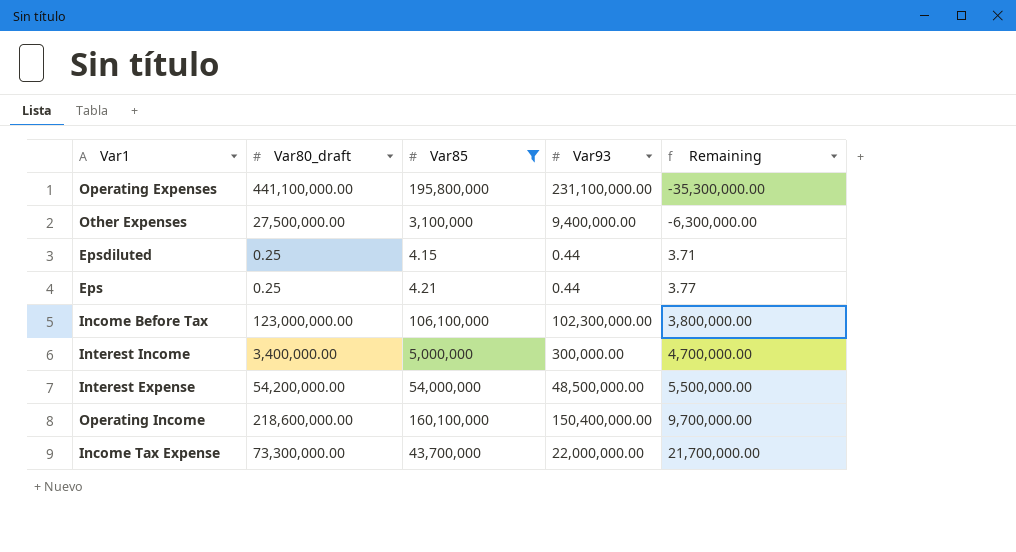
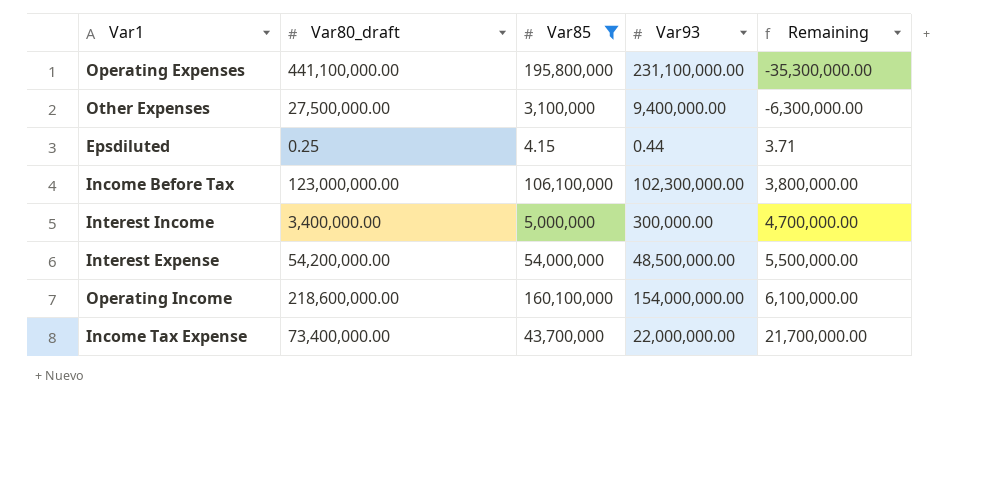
row Eps: 0.25 | 4.21 | 0.44 | 3.77 -> none
Operating Income | Var93: 150,400,000.00 -> 154,000,000.00
Operating Income | Remaining: 9,700,000.00 -> 6,100,000.00
Income Tax Expense | Var80_draft: 73,300,000.00 -> 73,400,000.00

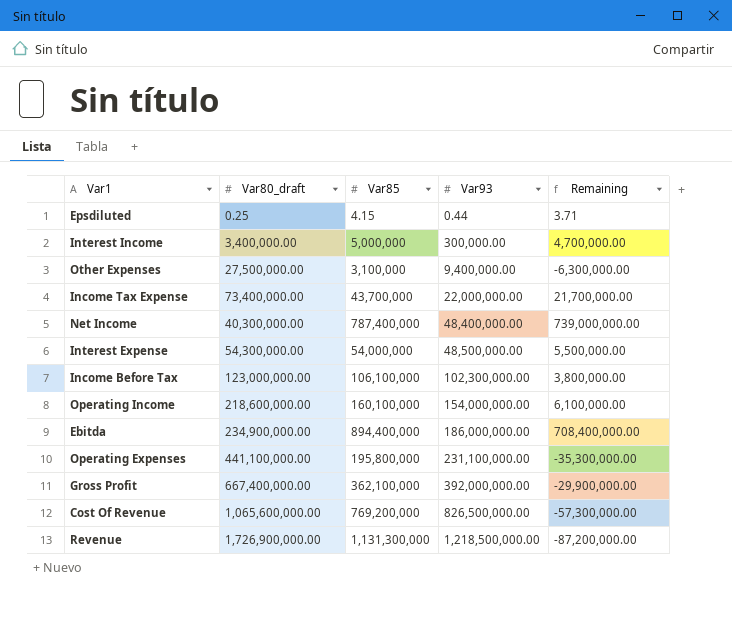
filter: Var85 <= 195,800,000 -> none
row order: Remaining ascending -> Var93 ascending
Interest Expense | Var80_draft: 54,200,000.00 -> 54,300,000.00

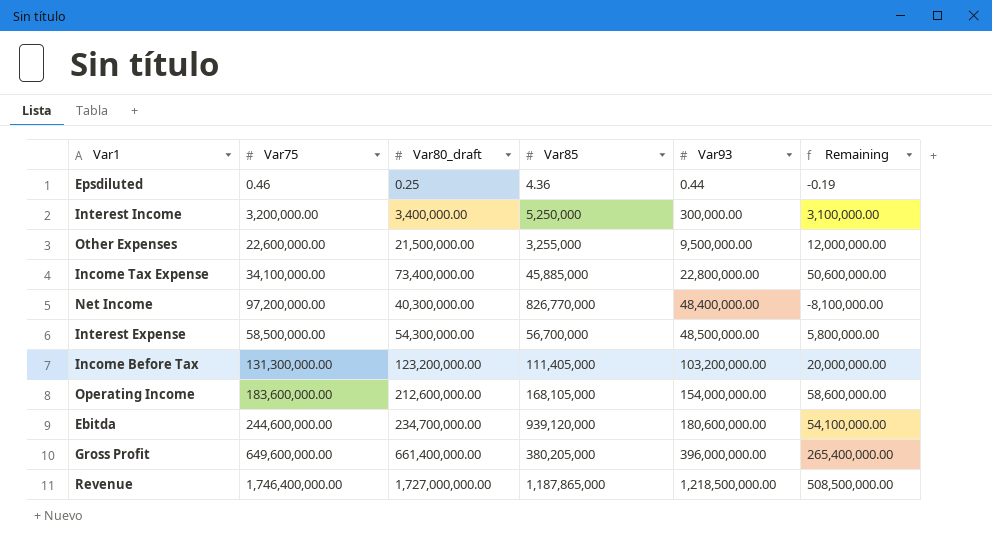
column Var75 | position: none -> 2
column Remaining | formula: [Var85] - [Var93] -> [Var80_draft] - [Var93]
row Operating Expenses: 441,100,000.00 | 195,800,000 | 231,100,000.00 | -35,300,000.00 -> none
row Cost Of Revenue: 1,065,600,000.00 | 769,200,000 | 826,500,000.00 | -57,300,000.00 -> none
Epsdiluted | Var85: 4.15 -> 4.36
Interest Income | Var85: 5,000,000 -> 5,250,000
Other Expenses | Var80_draft: 27,500,000.00 -> 21,500,000.00
Other Expenses | Var85: 3,100,000 -> 3,255,000
Other Expenses | Var93: 9,400,000.00 -> 9,500,000.00
Income Tax Expense | Var85: 43,700,000 -> 45,885,000
Income Tax Expense | Var93: 22,000,000.00 -> 22,800,000.00
Net Income | Var85: 787,400,000 -> 826,770,000
Interest Expense | Var85: 54,000,000 -> 56,700,000
Income Before Tax | Var80_draft: 123,000,000.00 -> 123,200,000.00
Income Before Tax | Var85: 106,100,000 -> 111,405,000
Income Before Tax | Var93: 102,300,000.00 -> 103,200,000.00
Operating Income | Var80_draft: 218,600,000.00 -> 212,600,000.00
Operating Income | Var85: 160,100,000 -> 168,105,000
Ebitda | Var80_draft: 234,900,000.00 -> 234,700,000.00
Ebitda | Var85: 894,400,000 -> 939,120,000
Ebitda | Var93: 186,000,000.00 -> 180,600,000.00
Gross Profit | Var80_draft: 667,400,000.00 -> 661,400,000.00
Gross Profit | Var85: 362,100,000 -> 380,205,000
Gross Profit | Var93: 392,000,000.00 -> 396,000,000.00
Revenue | Var80_draft: 1,726,900,000.00 -> 1,727,000,000.00
Revenue | Var85: 1,131,300,000 -> 1,187,865,000

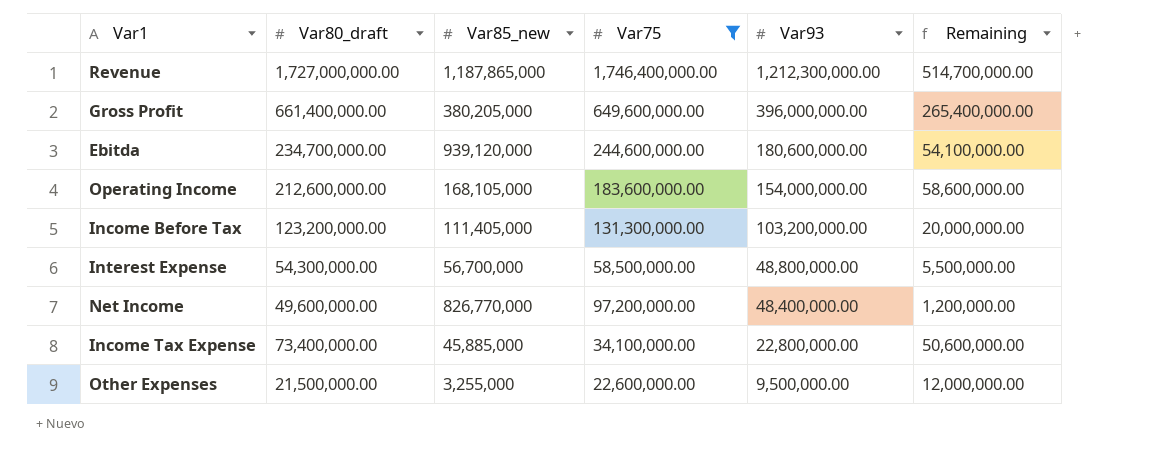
filter: none -> Var75 >= 22,600,000.00
row order: Var93 ascending -> Var93 descending
column name: Var85 -> Var85_new
column Var75 | position: 2 -> 4
Revenue | Var93: 1,218,500,000.00 -> 1,212,300,000.00
Revenue | Remaining: 508,500,000.00 -> 514,700,000.00
Interest Expense | Var93: 48,500,000.00 -> 48,800,000.00
Interest Expense | Remaining: 5,800,000.00 -> 5,500,000.00
Net Income | Var80_draft: 40,300,000.00 -> 49,600,000.00
Net Income | Remaining: -8,100,000.00 -> 1,200,000.00

